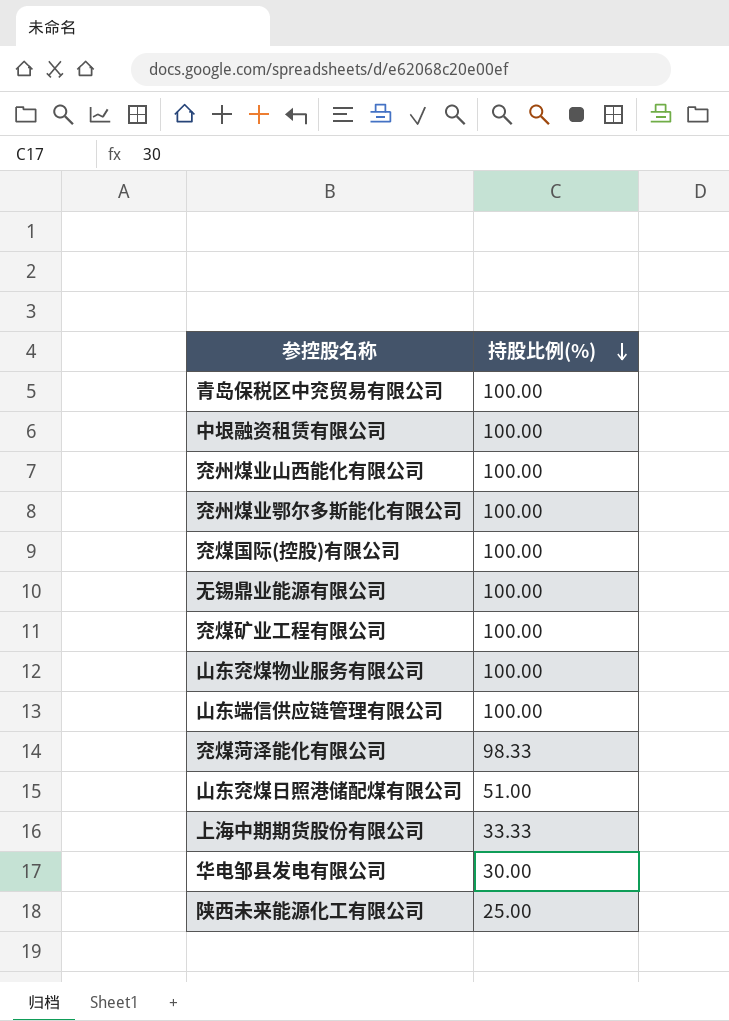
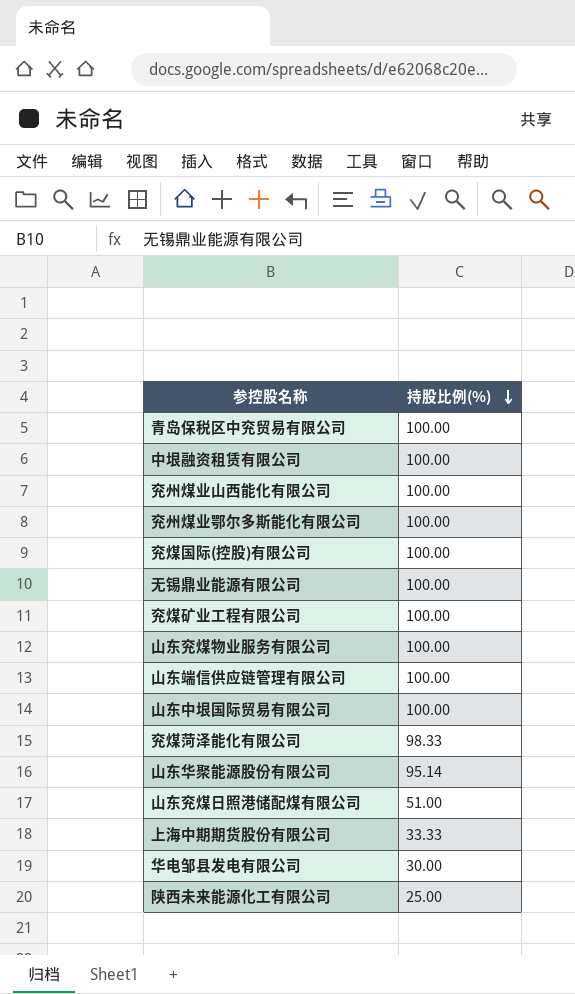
row 山东中垠国际贸易有限公司: none -> 100.00
row 山东华聚能源股份有限公司: none -> 95.14

